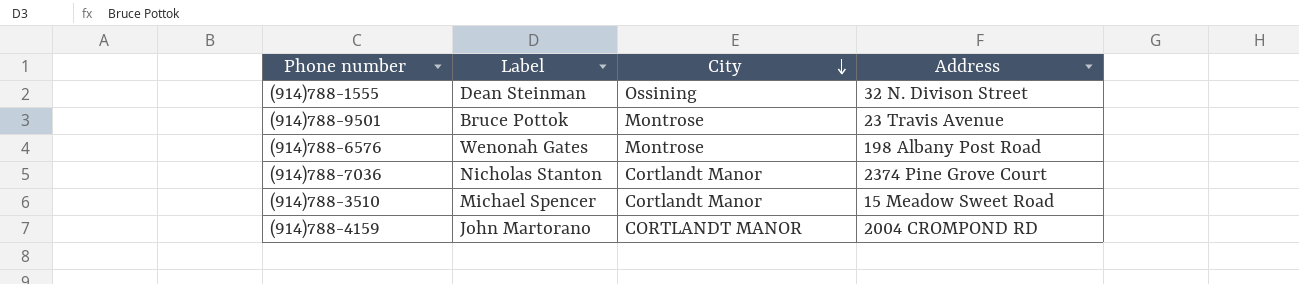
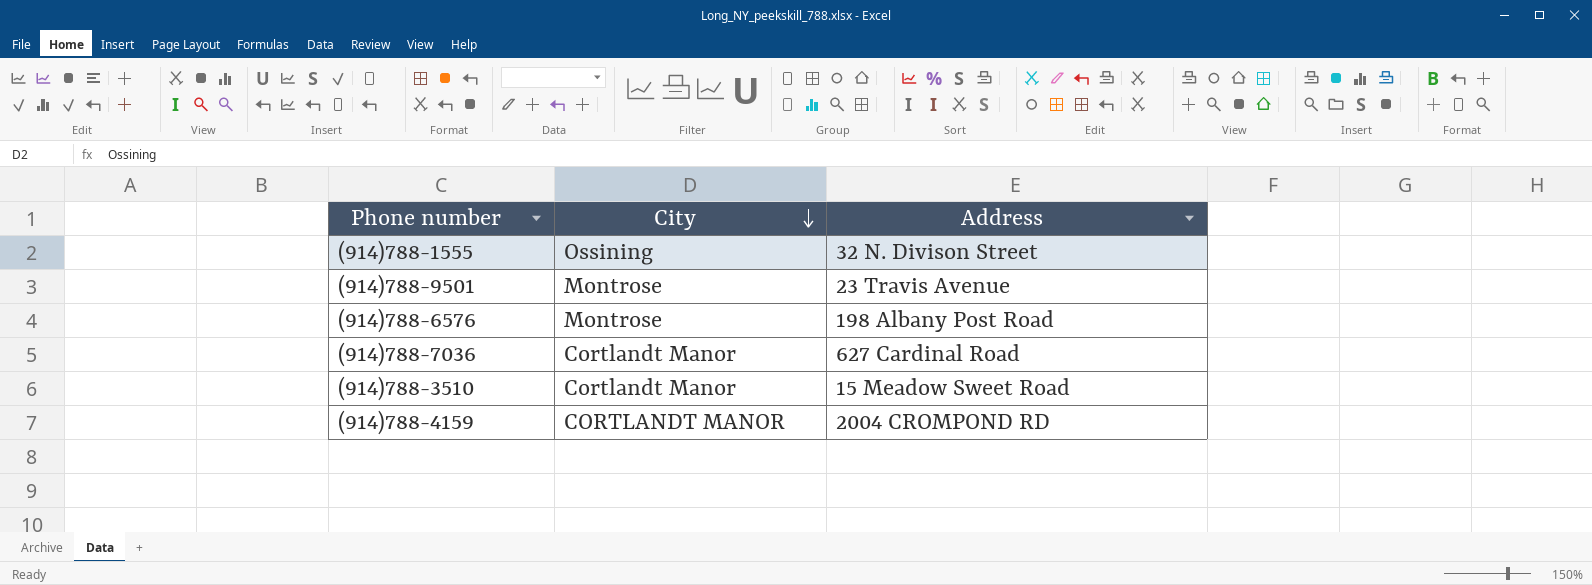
column Label | position: 2 -> none
(914)788-7036 | Address: 2374 Pine Grove Court -> 627 Cardinal Road

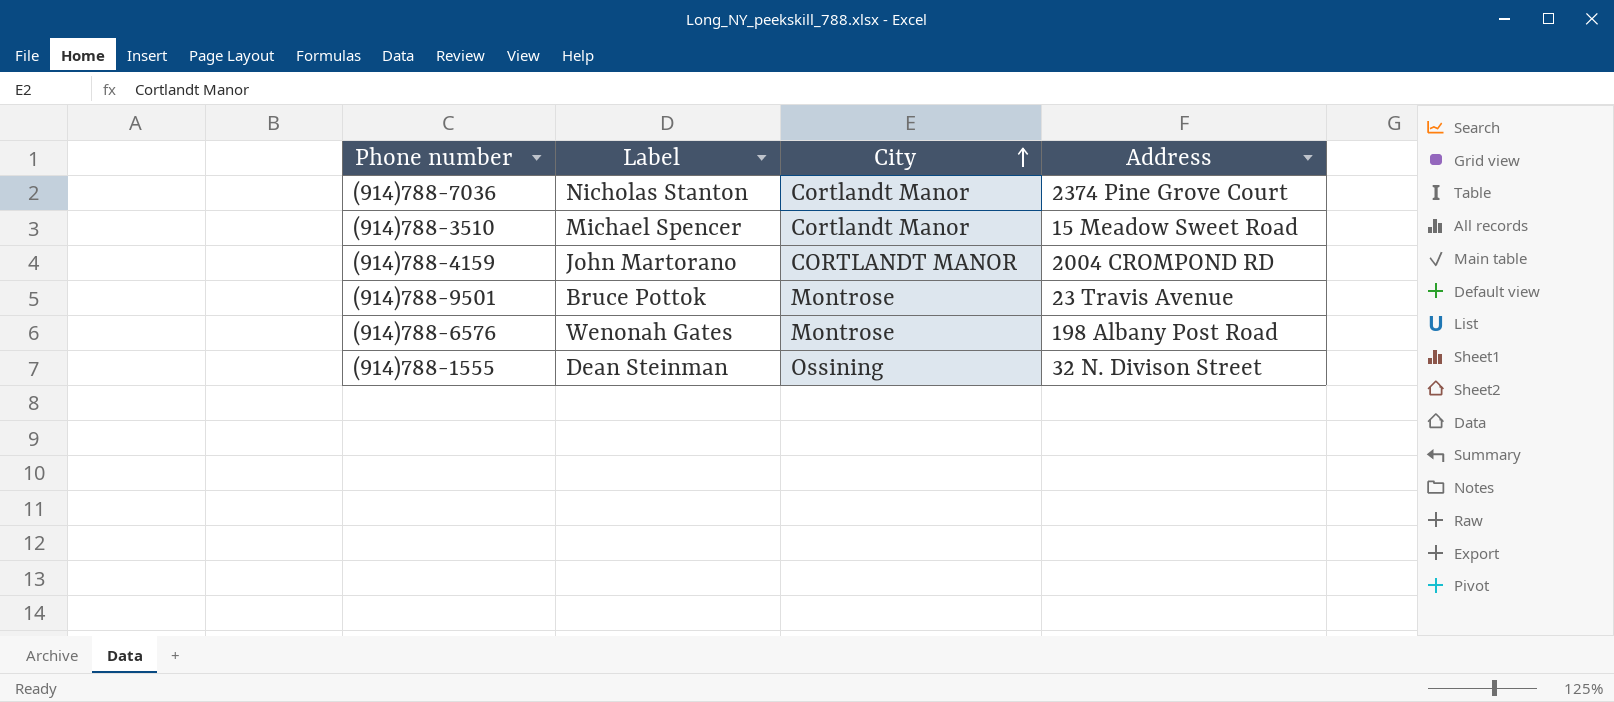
row order: City descending -> City ascending
column Label | position: none -> 2
(914)788-7036 | Address: 627 Cardinal Road -> 2374 Pine Grove Court

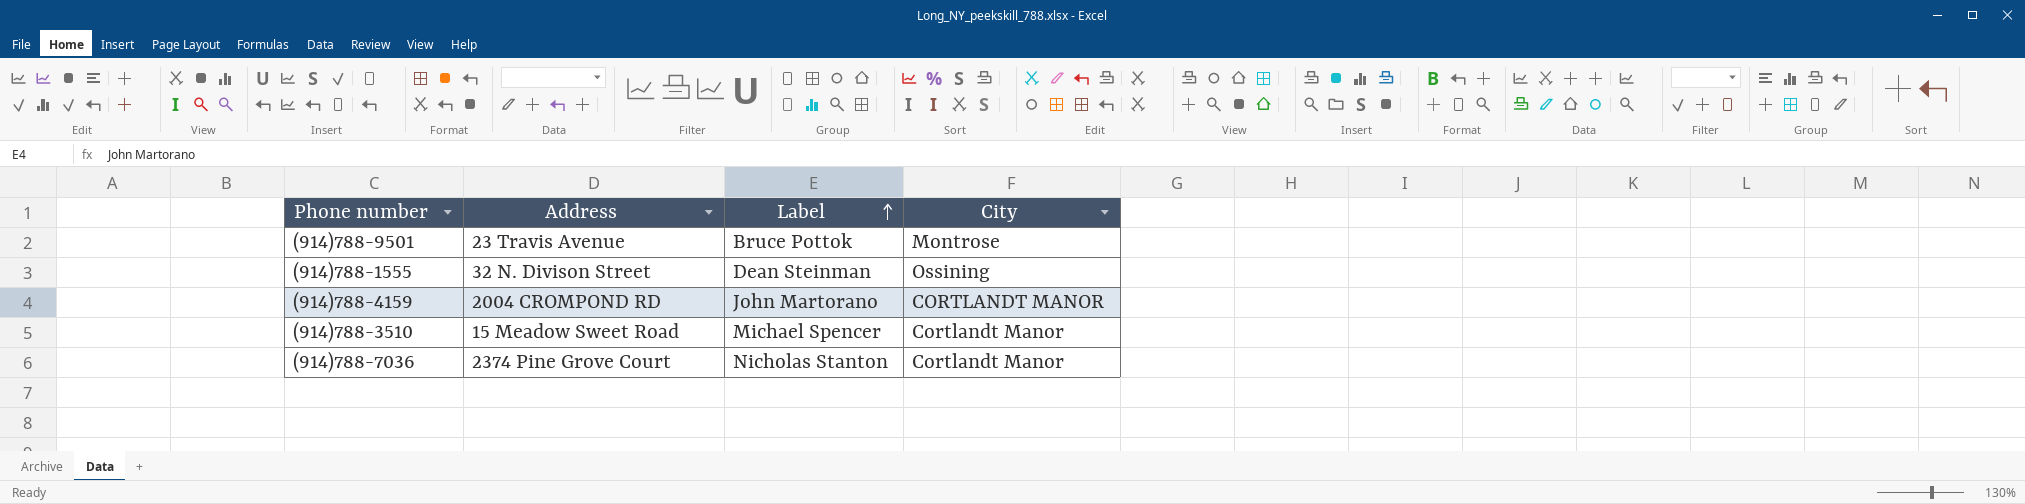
row order: City ascending -> Label ascending
column Address | position: 4 -> 2
row (914)788-6576: Wenonah Gates | Montrose | 198 Albany Post Road -> none

